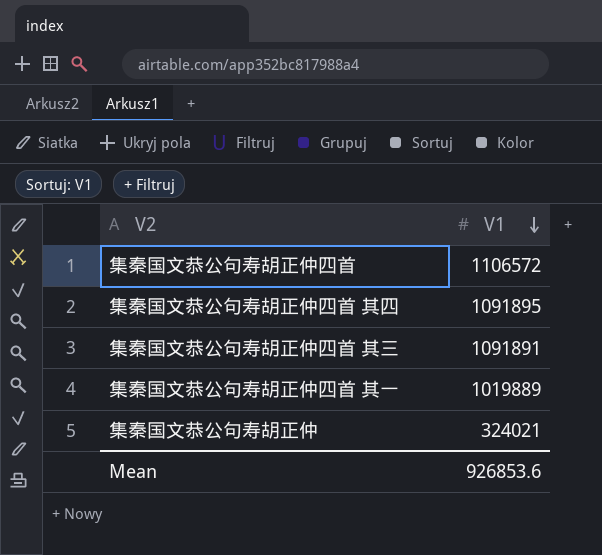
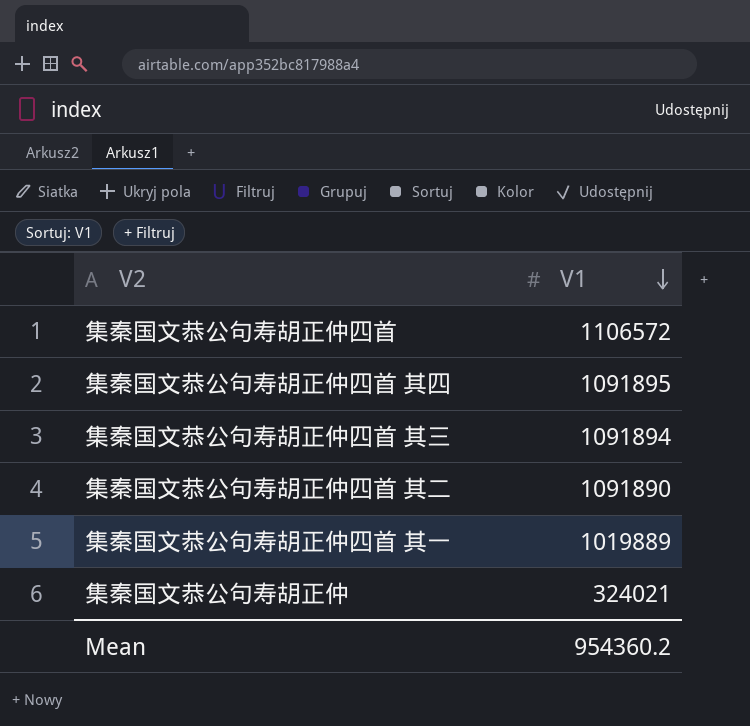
集秦国文恭公句寿胡正仲四首 其三 | V1: 1091891 -> 1091894
row 集秦国文恭公句寿胡正仲四首 其二: none -> 1091890
Mean | V1: 926853.6 -> 954360.2

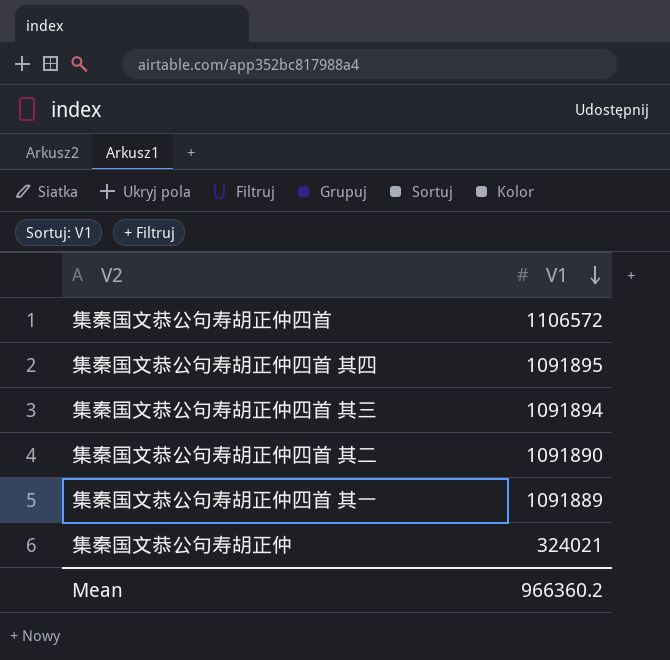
集秦国文恭公句寿胡正仲四首 其一 | V1: 1019889 -> 1091889
Mean | V1: 954360.2 -> 966360.2

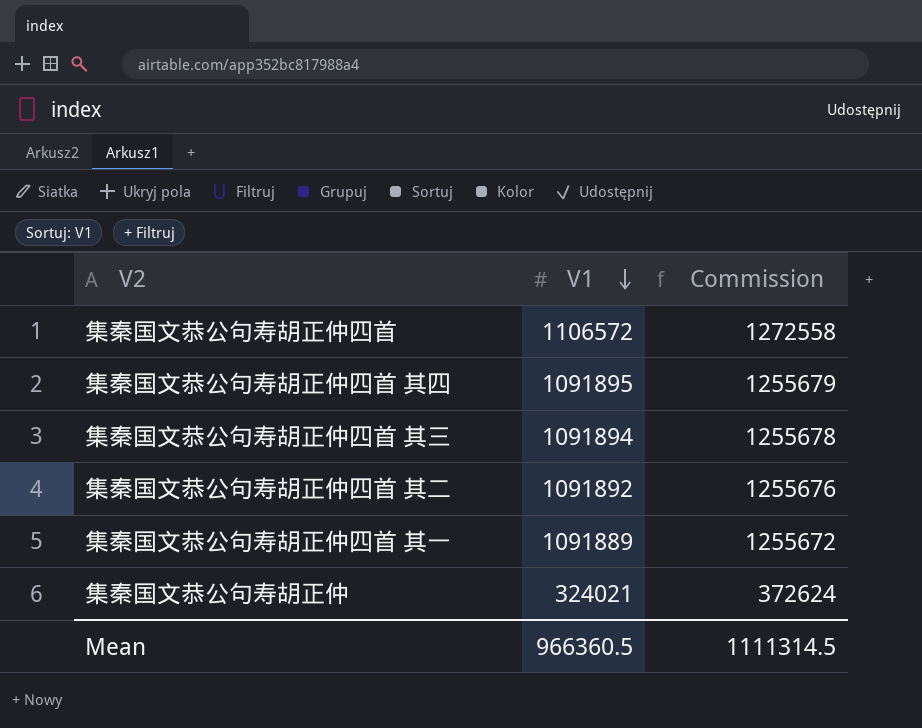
column Commission | formula: none -> [V1] * 1.15
集秦国文恭公句寿胡正仲四首 其二 | V1: 1091890 -> 1091892
Mean | V1: 966360.2 -> 966360.5

